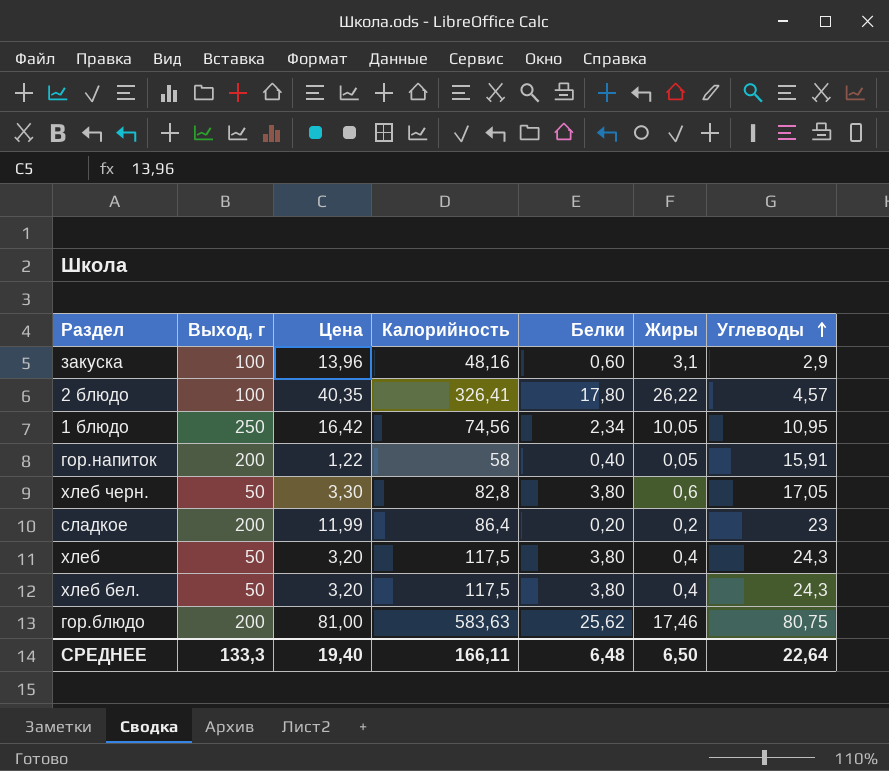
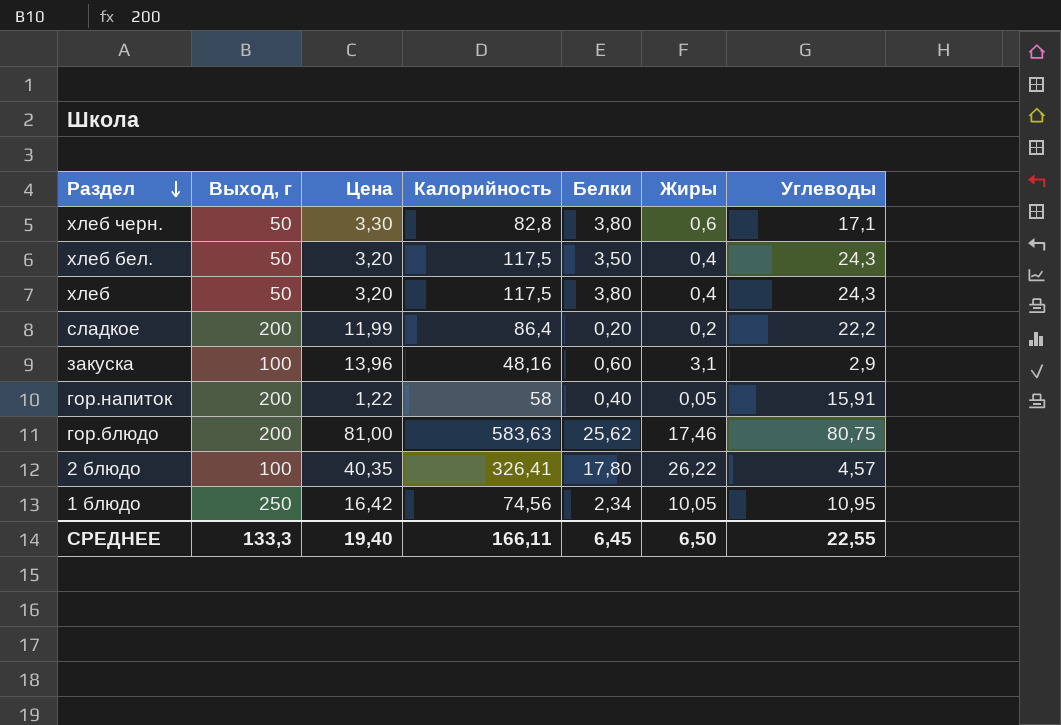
row order: Углеводы ascending -> Раздел descending
хлеб черн. | Углеводы: 17,05 -> 17,1
хлеб бел. | Белки: 3,80 -> 3,50
сладкое | Углеводы: 23 -> 22,2
СРЕДНЕЕ | Белки: 6,48 -> 6,45
СРЕДНЕЕ | Углеводы: 22,64 -> 22,55

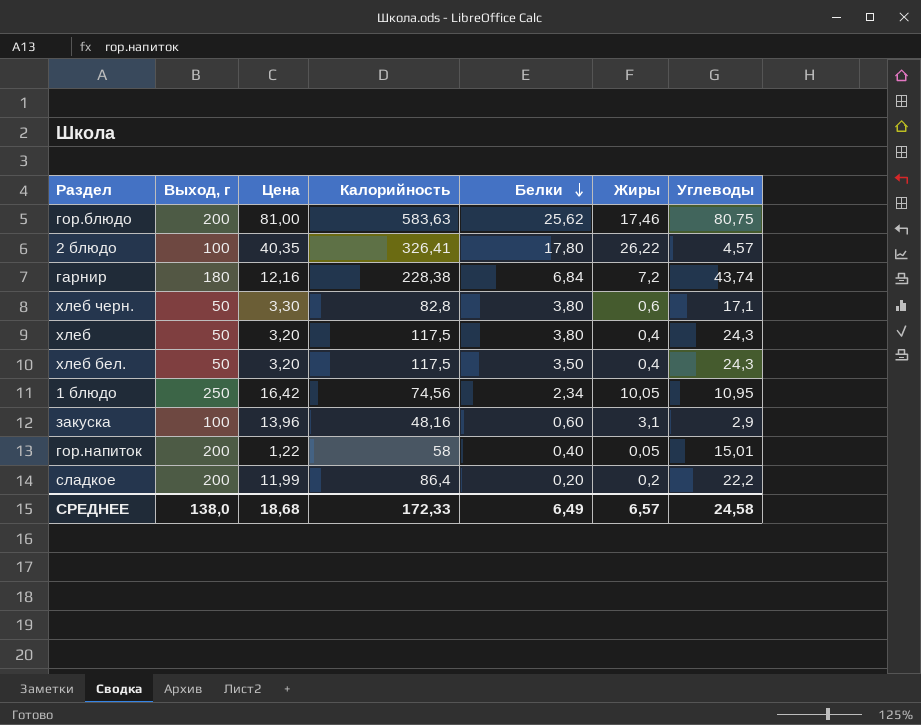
row order: Раздел descending -> Белки descending
row гарнир: none -> 180 | 12,16 | 228,38 | 6,84 | 7,2 | 43,74
гор.напиток | Углеводы: 15,91 -> 15,01
СРЕДНЕЕ | Выход, г: 133,3 -> 138,0
СРЕДНЕЕ | Цена: 19,40 -> 18,68
СРЕДНЕЕ | Калорийность: 166,11 -> 172,33
СРЕДНЕЕ | Белки: 6,45 -> 6,49
СРЕДНЕЕ | Жиры: 6,50 -> 6,57
СРЕДНЕЕ | Углеводы: 22,55 -> 24,58

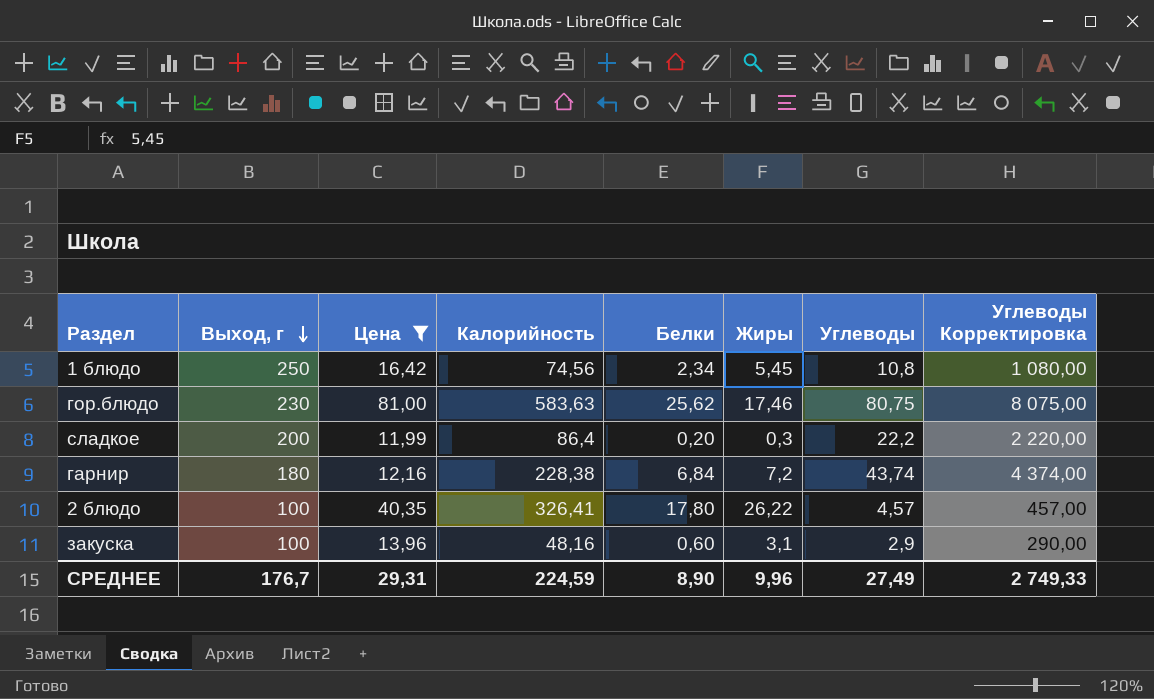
filter: none -> Цена >= 11,99
row order: Белки descending -> Выход, г descending
column Углеводы Корректировка | formula: none -> [Углеводы] * 100
1 блюдо | Жиры: 10,05 -> 5,45
1 блюдо | Углеводы: 10,95 -> 10,8
гор.блюдо | Выход, г: 200 -> 230
сладкое | Жиры: 0,2 -> 0,3
СРЕДНЕЕ | Выход, г: 138,0 -> 176,7
СРЕДНЕЕ | Цена: 18,68 -> 29,31
СРЕДНЕЕ | Калорийность: 172,33 -> 224,59
СРЕДНЕЕ | Белки: 6,49 -> 8,90
СРЕДНЕЕ | Жиры: 6,57 -> 9,96
СРЕДНЕЕ | Углеводы: 24,58 -> 27,49

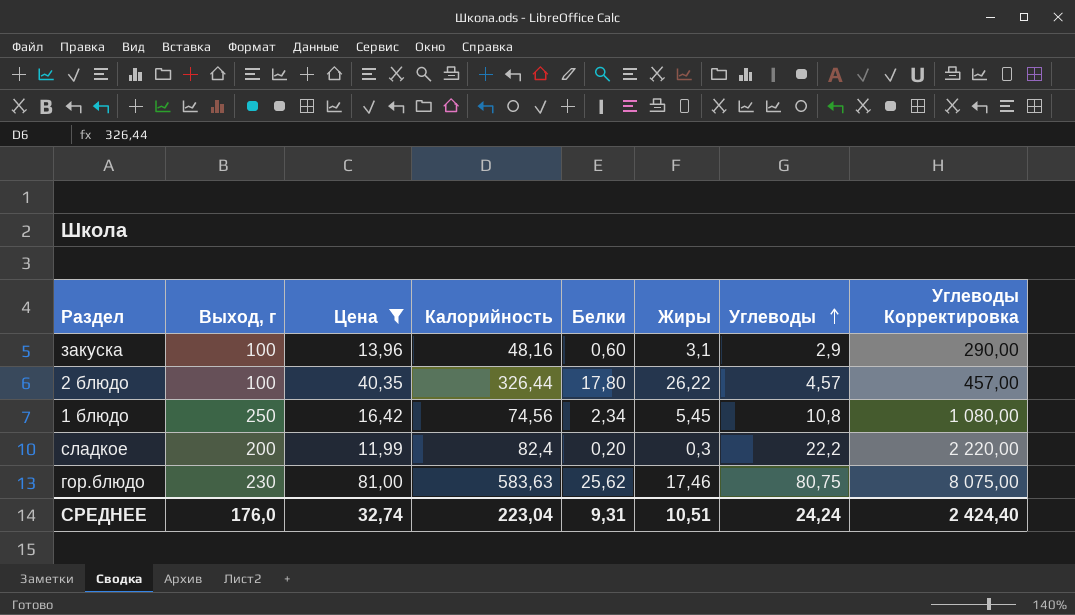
row order: Выход, г descending -> Углеводы ascending
row гарнир: 180 | 12,16 | 228,38 | 6,84 | 7,2 | 43,74 | 4 374,00 -> none
2 блюдо | Калорийность: 326,41 -> 326,44
сладкое | Калорийность: 86,4 -> 82,4
СРЕДНЕЕ | Выход, г: 176,7 -> 176,0
СРЕДНЕЕ | Цена: 29,31 -> 32,74
СРЕДНЕЕ | Калорийность: 224,59 -> 223,04
СРЕДНЕЕ | Белки: 8,90 -> 9,31
СРЕДНЕЕ | Жиры: 9,96 -> 10,51
СРЕДНЕЕ | Углеводы: 27,49 -> 24,24
СРЕДНЕЕ | Углеводы Корректировка: 2 749,33 -> 2 424,40

